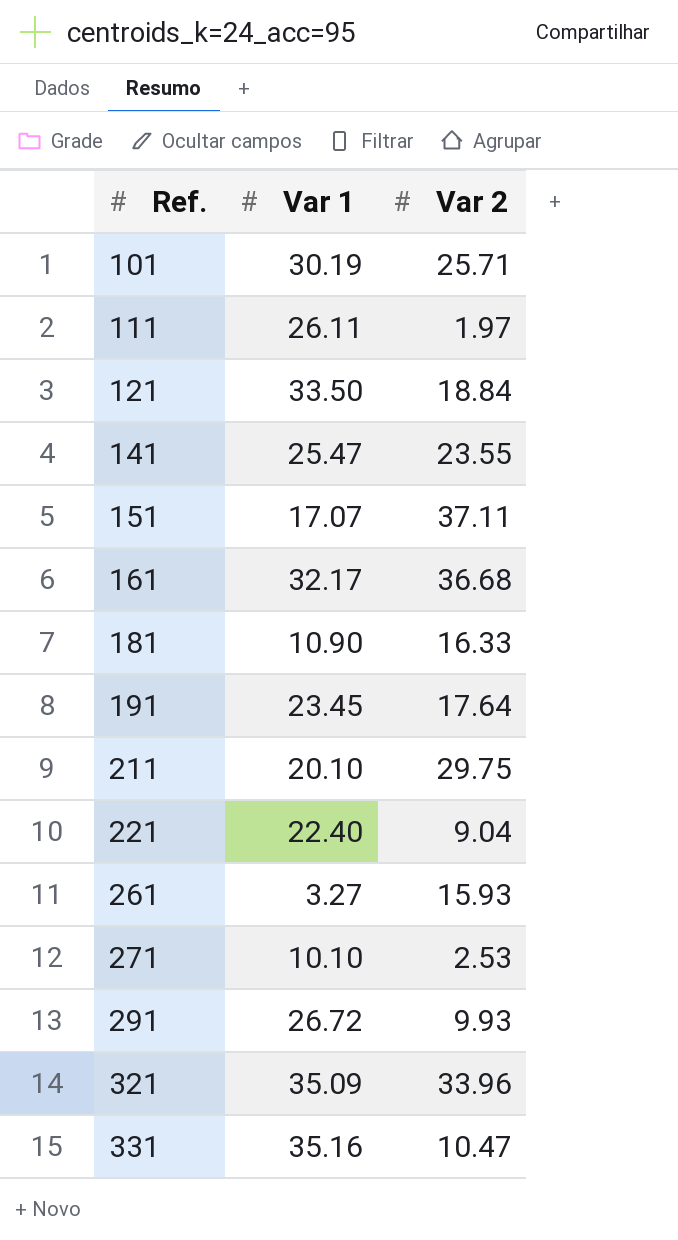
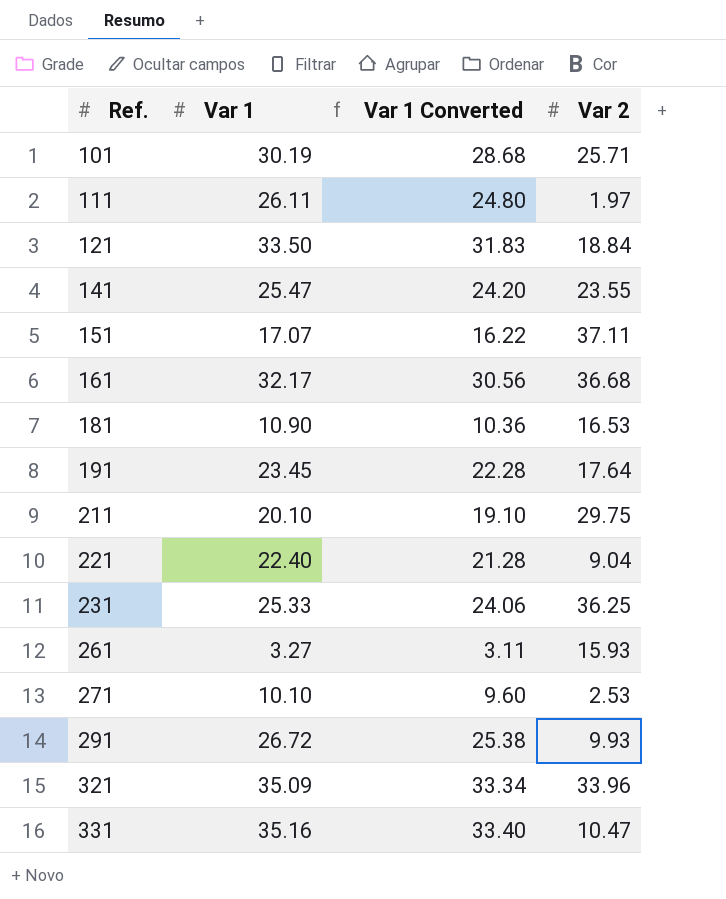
column Var 1 Converted | formula: none -> [Var 1] * 0.95
181 | Var 2: 16.33 -> 16.53
row 231: none -> 25.33 | 24.06 | 36.25

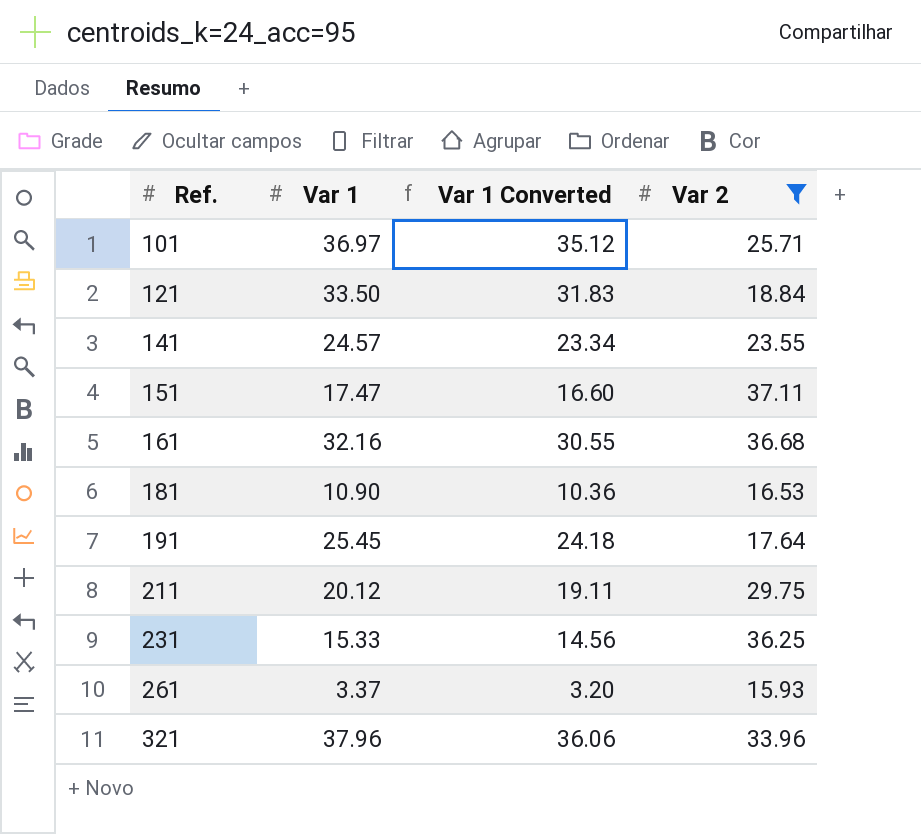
filter: none -> Var 2 >= 15.93
101 | Var 1: 30.19 -> 36.97
101 | Var 1 Converted: 28.68 -> 35.12
141 | Var 1: 25.47 -> 24.57
141 | Var 1 Converted: 24.20 -> 23.34
151 | Var 1: 17.07 -> 17.47
151 | Var 1 Converted: 16.22 -> 16.60
161 | Var 1: 32.17 -> 32.16
161 | Var 1 Converted: 30.56 -> 30.55
191 | Var 1: 23.45 -> 25.45
191 | Var 1 Converted: 22.28 -> 24.18
211 | Var 1: 20.10 -> 20.12
211 | Var 1 Converted: 19.10 -> 19.11
231 | Var 1: 25.33 -> 15.33
231 | Var 1 Converted: 24.06 -> 14.56
261 | Var 1: 3.27 -> 3.37
261 | Var 1 Converted: 3.11 -> 3.20
321 | Var 1: 35.09 -> 37.96
321 | Var 1 Converted: 33.34 -> 36.06

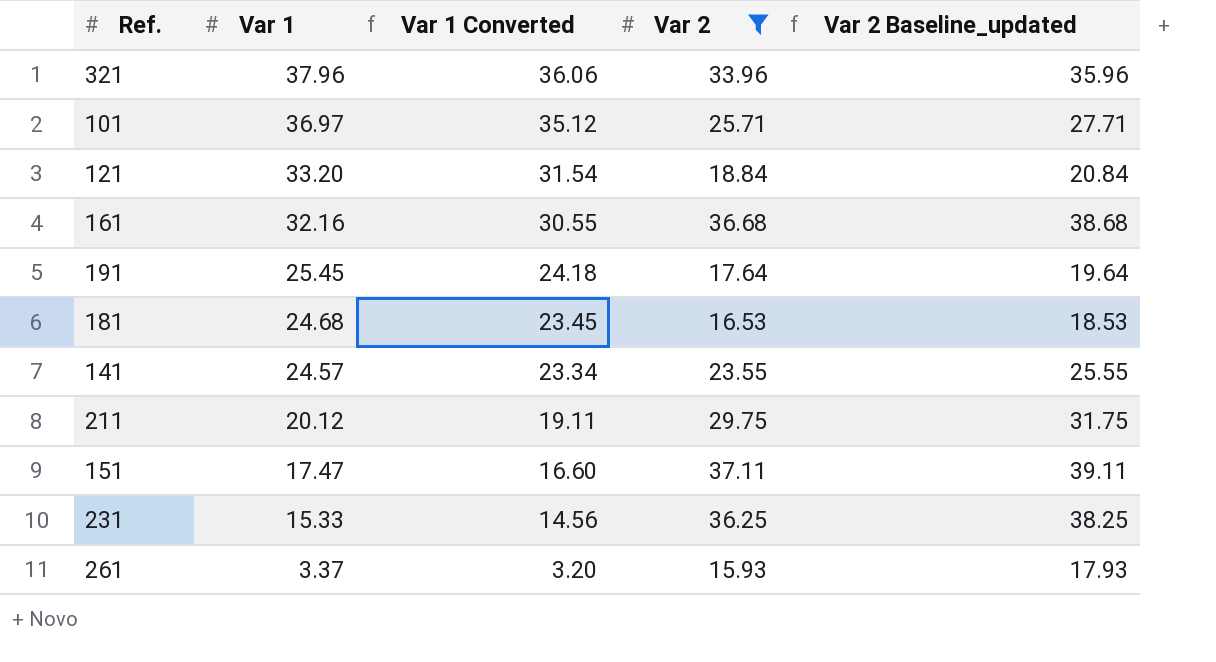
row order: Ref. ascending -> Var 1 descending
column Var 2 Baseline_updated | formula: none -> [Var 2] + 2
121 | Var 1: 33.50 -> 33.20
121 | Var 1 Converted: 31.83 -> 31.54
181 | Var 1: 10.90 -> 24.68
181 | Var 1 Converted: 10.36 -> 23.45

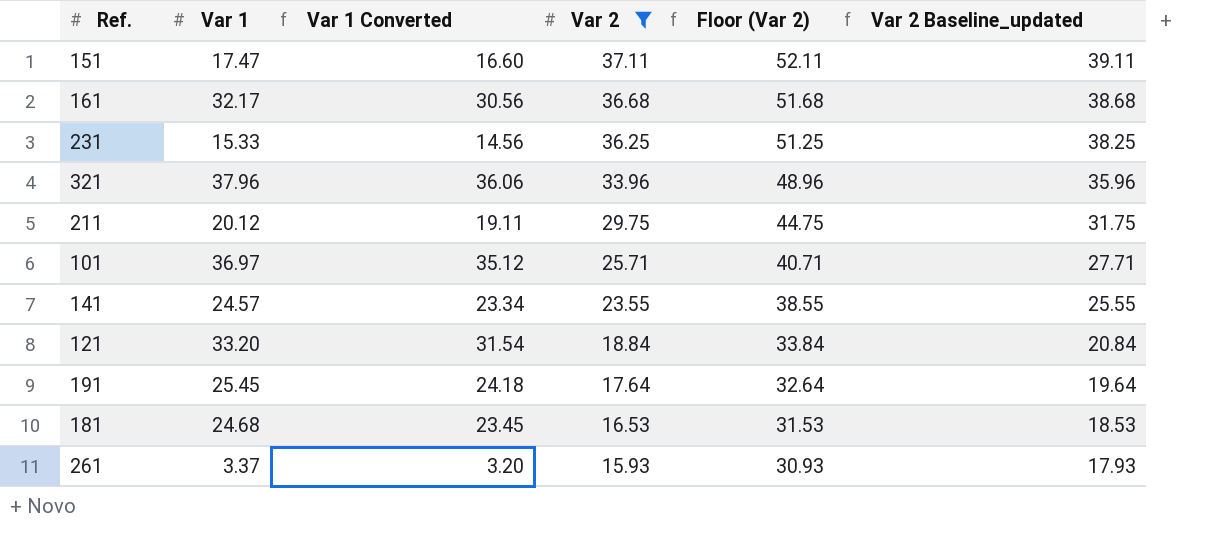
row order: Var 1 descending -> Var 2 descending
column Floor (Var 2) | formula: none -> [Var 2] + 15
161 | Var 1: 32.16 -> 32.17
161 | Var 1 Converted: 30.55 -> 30.56

